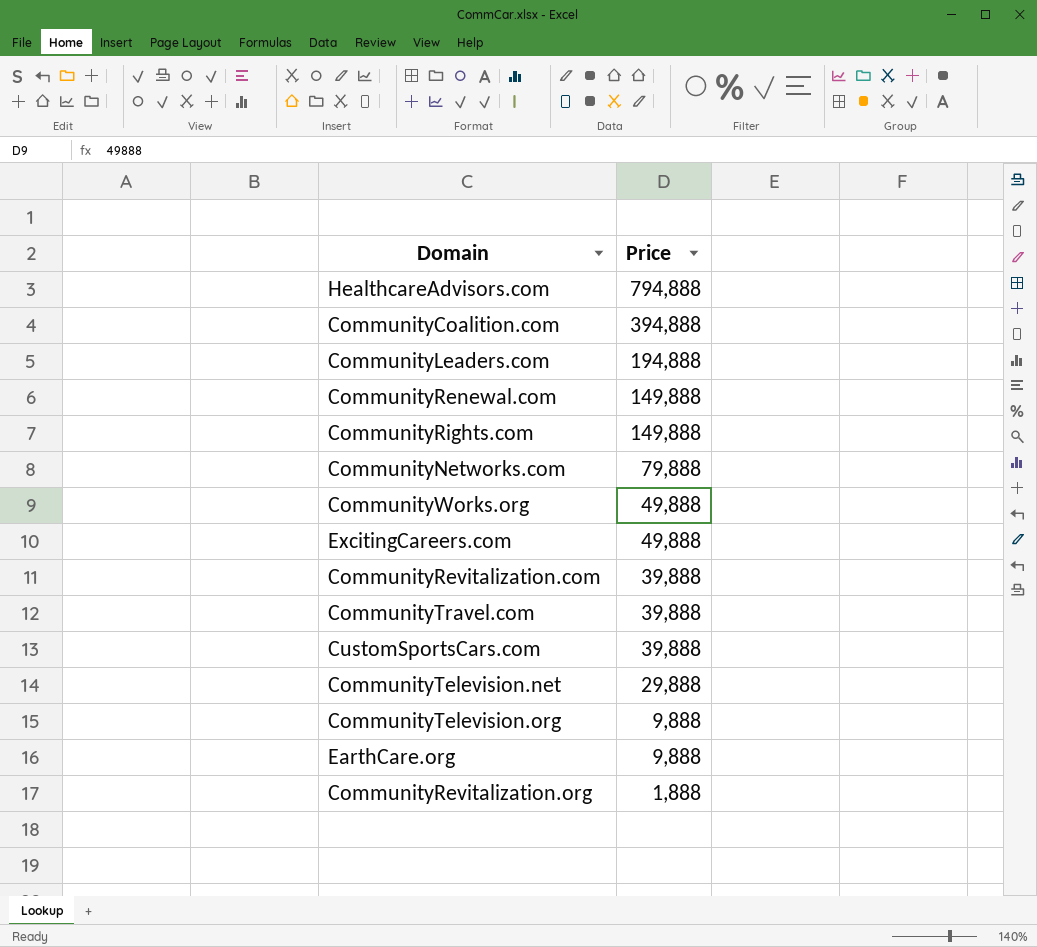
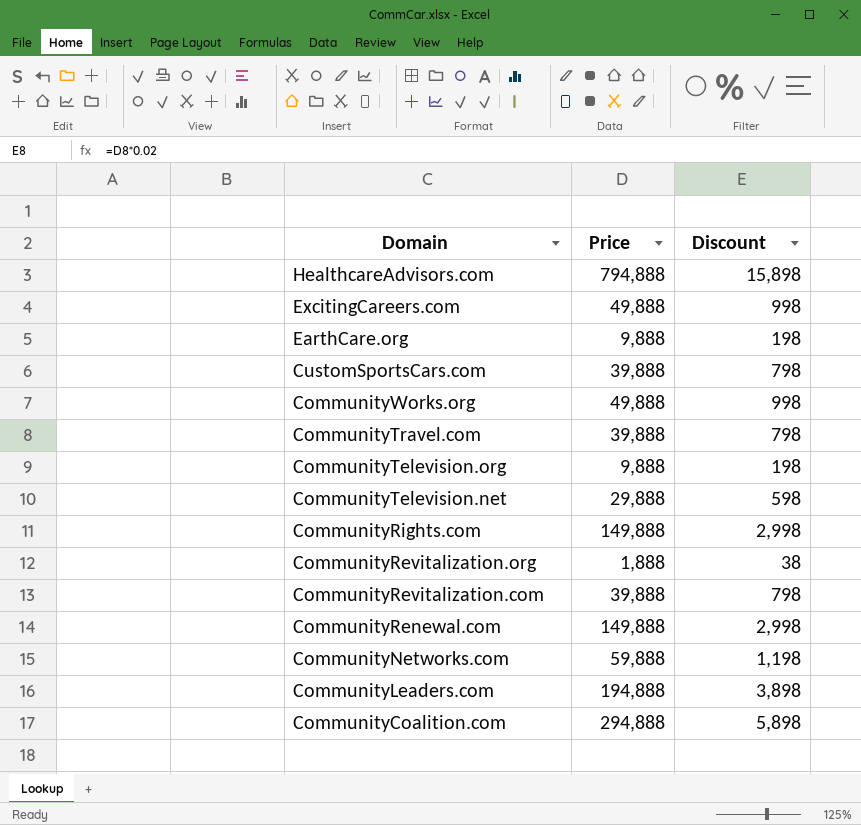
row order: Price descending -> Domain descending
column Discount | formula: none -> [Price] * 0.02
CommunityNetworks.com | Price: 79,888 -> 59,888
CommunityCoalition.com | Price: 394,888 -> 294,888

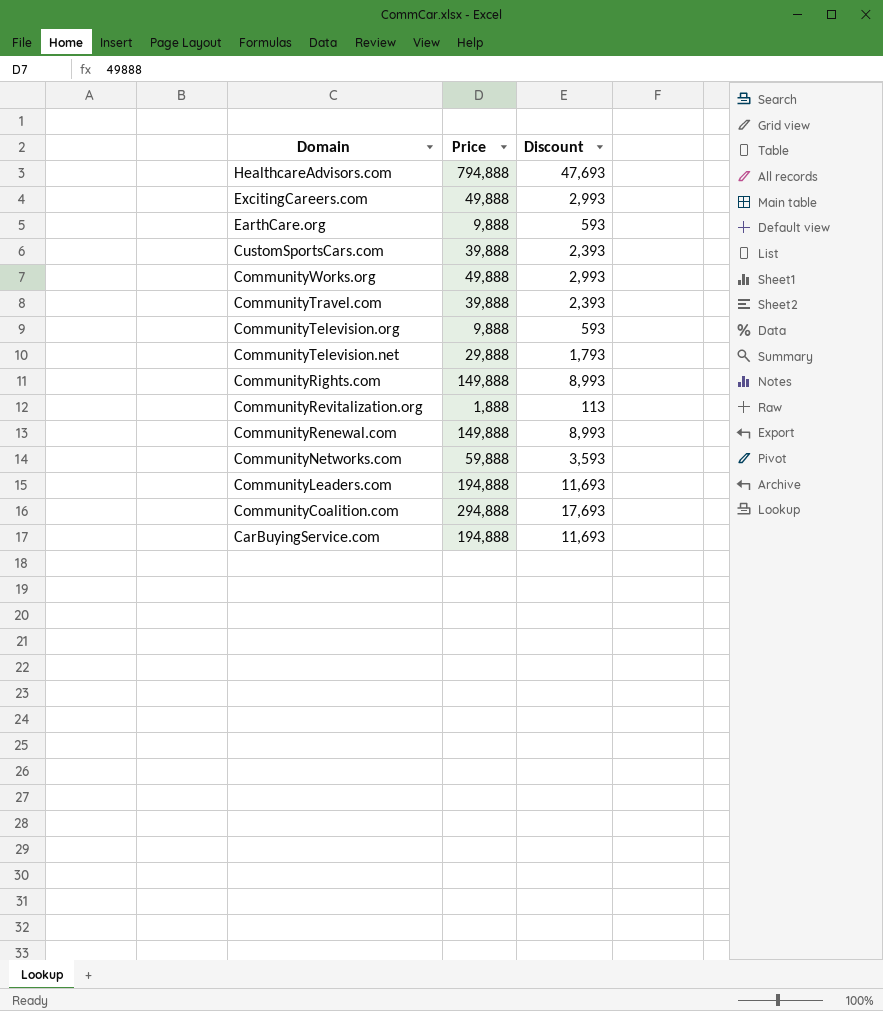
column Discount | formula: [Price] * 0.02 -> [Price] * 0.06
row CommunityRevitalization.com: 39,888 | 798 -> none
row CarBuyingService.com: none -> 194,888 | 11,693

